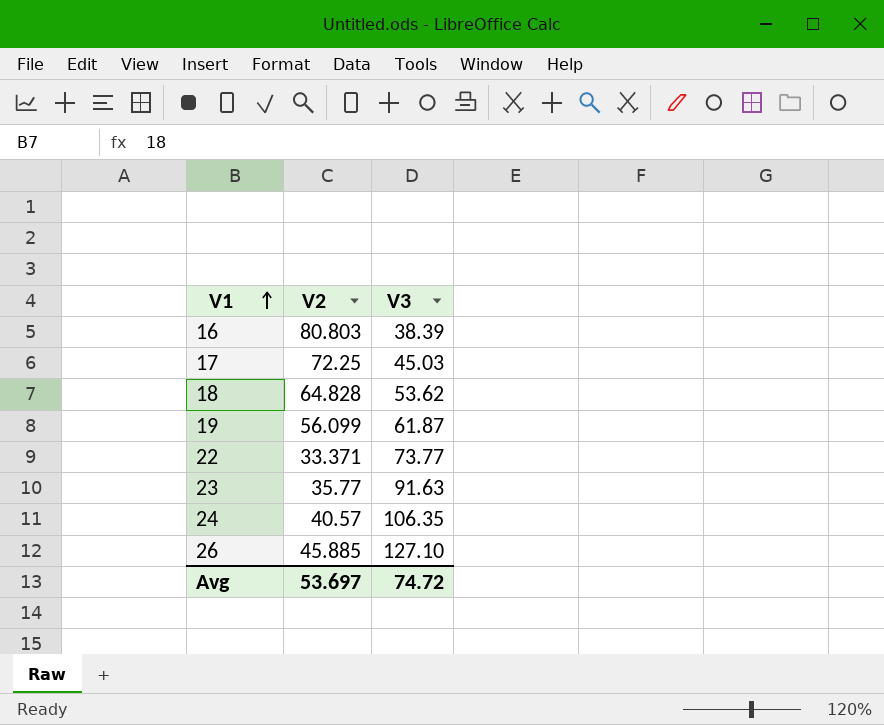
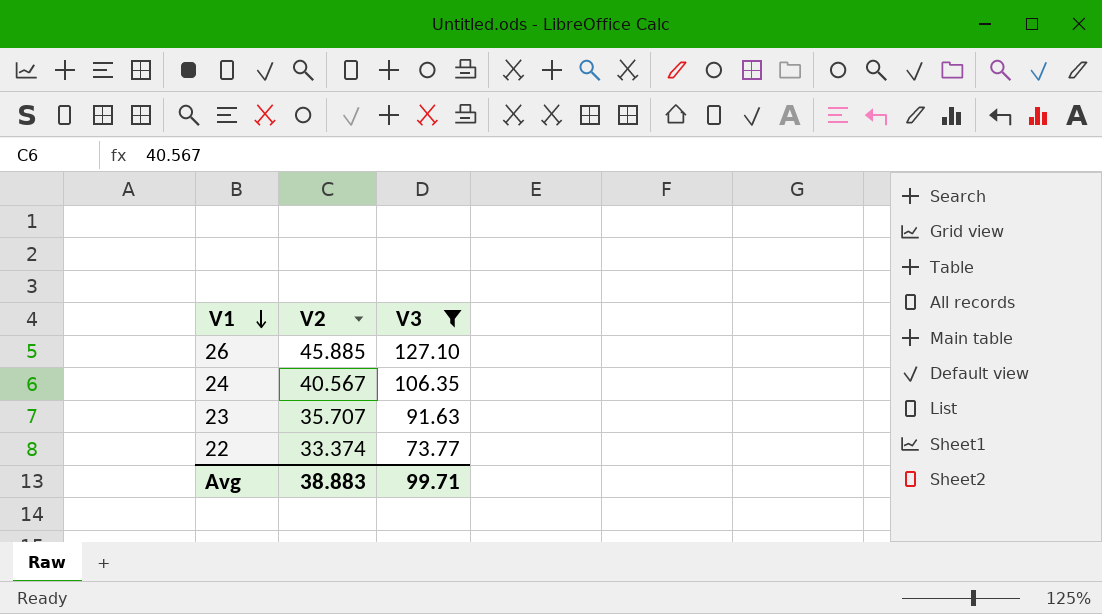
filter: none -> V3 >= 73.77
row order: V1 ascending -> V1 descending
24 | V2: 40.57 -> 40.567
23 | V2: 35.77 -> 35.707
22 | V2: 33.371 -> 33.374
Avg | V2: 53.697 -> 38.883
Avg | V3: 74.72 -> 99.71

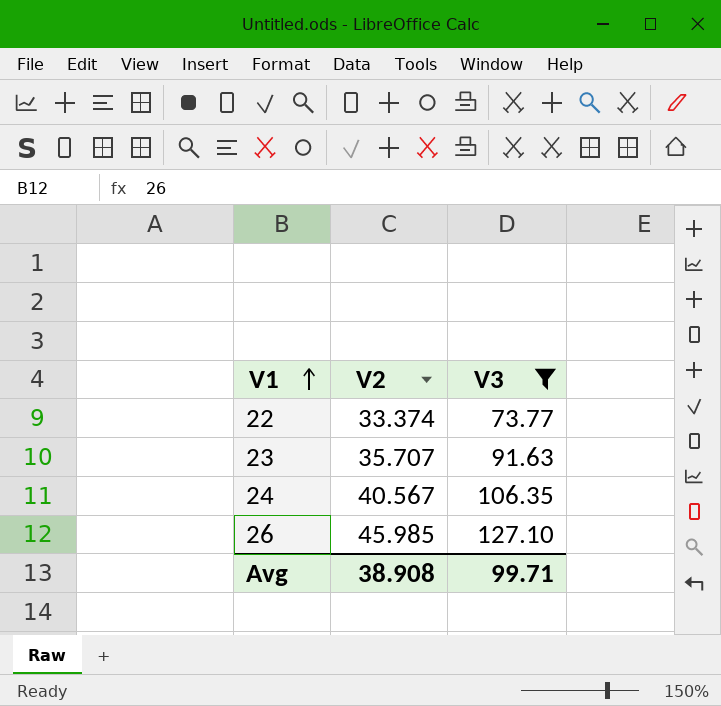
row order: V1 descending -> V1 ascending
26 | V2: 45.885 -> 45.985
Avg | V2: 38.883 -> 38.908

